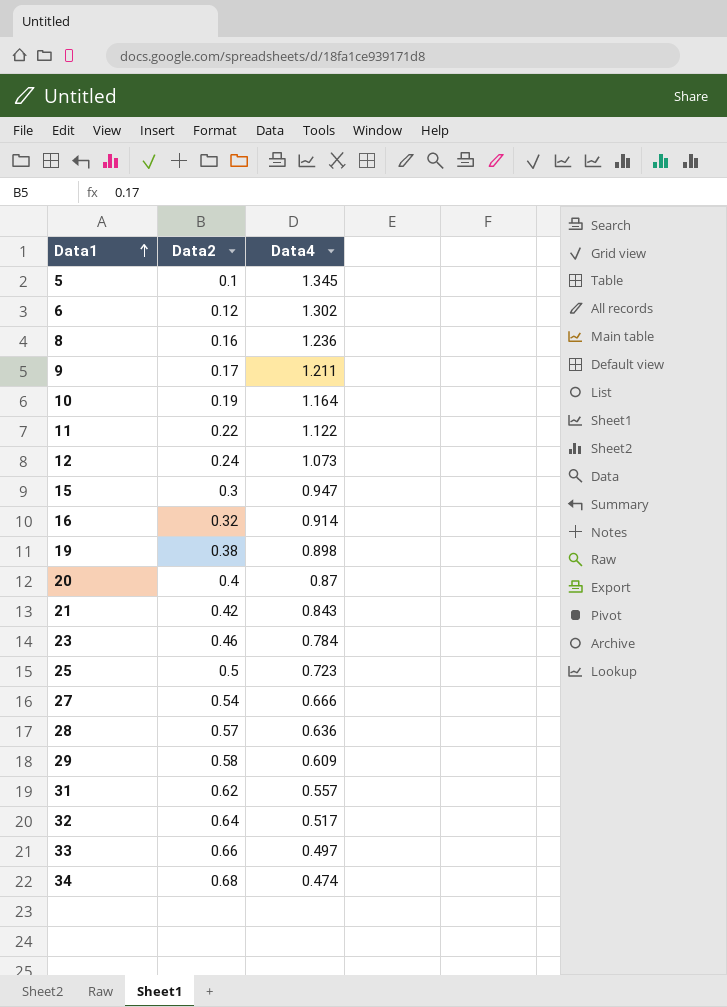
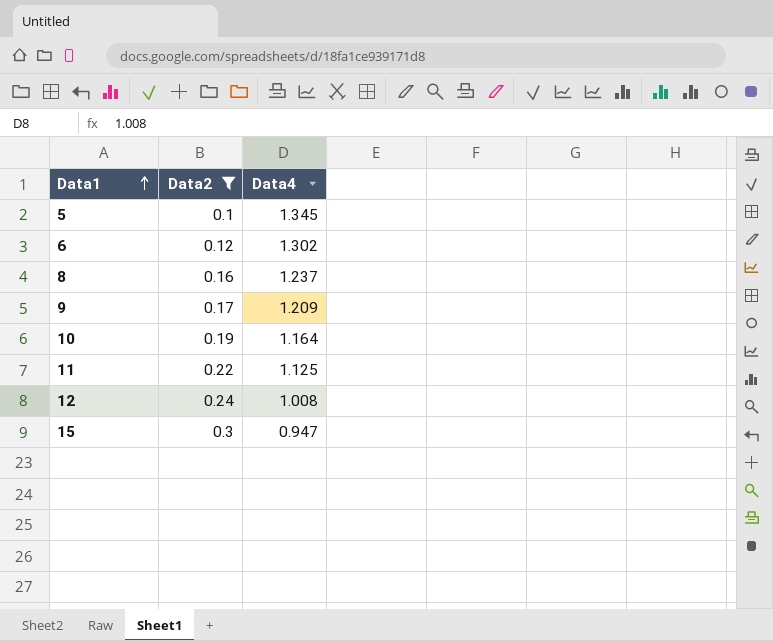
filter: none -> Data2 <= 0.3
8 | Data4: 1.236 -> 1.237
9 | Data4: 1.211 -> 1.209
11 | Data4: 1.122 -> 1.125
12 | Data4: 1.073 -> 1.008

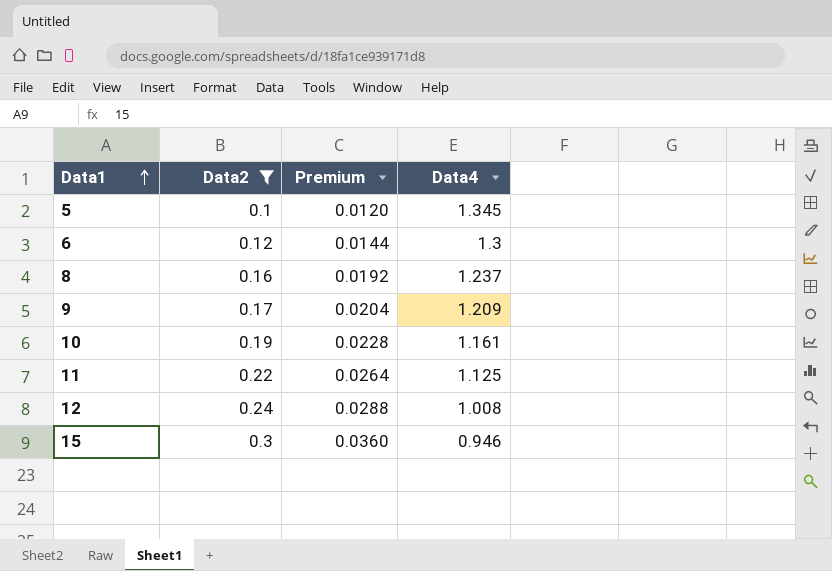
column Premium | formula: none -> [Data2] * 0.12
6 | Data4: 1.302 -> 1.3
10 | Data4: 1.164 -> 1.161
15 | Data4: 0.947 -> 0.946

